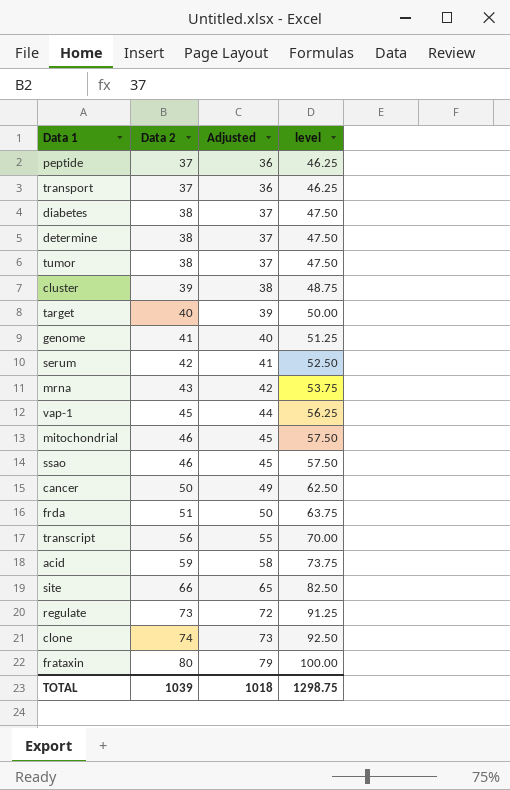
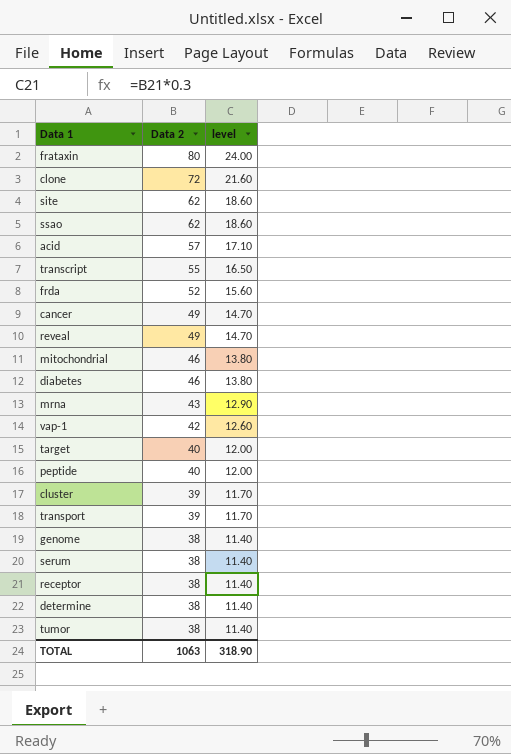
row order: Data 2 ascending -> Data 2 descending
column Adjusted | formula: [Data 2] - 1 -> none
column level | formula: [Data 2] * 1.25 -> [Data 2] * 0.3
row regulate: 73 | 72 | 91.25 -> none
clone | Data 2: 74 -> 72
site | Data 2: 66 -> 62
ssao | Data 2: 46 -> 62
acid | Data 2: 59 -> 57
transcript | Data 2: 56 -> 55
frda | Data 2: 51 -> 52
cancer | Data 2: 50 -> 49
row reveal: none -> 49 | 14.70
diabetes | Data 2: 38 -> 46
vap-1 | Data 2: 45 -> 42
peptide | Data 2: 37 -> 40
transport | Data 2: 37 -> 39
genome | Data 2: 41 -> 38
serum | Data 2: 42 -> 38
row receptor: none -> 38 | 11.40
TOTAL | Data 2: 1039 -> 1063
TOTAL | level: 1298.75 -> 318.90

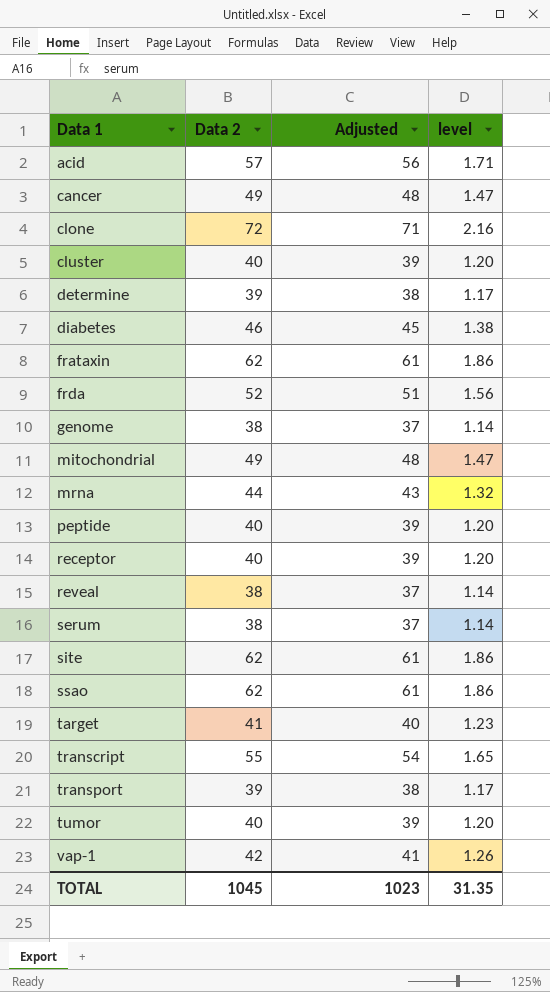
row order: Data 2 descending -> Data 1 ascending
column Adjusted | formula: none -> [Data 2] - 1
column level | formula: [Data 2] * 0.3 -> [Data 2] * 0.03
cluster | Data 2: 39 -> 40
determine | Data 2: 38 -> 39
frataxin | Data 2: 80 -> 62
mitochondrial | Data 2: 46 -> 49
mrna | Data 2: 43 -> 44
receptor | Data 2: 38 -> 40
reveal | Data 2: 49 -> 38
target | Data 2: 40 -> 41
tumor | Data 2: 38 -> 40
TOTAL | Data 2: 1063 -> 1045
TOTAL | level: 318.90 -> 31.35

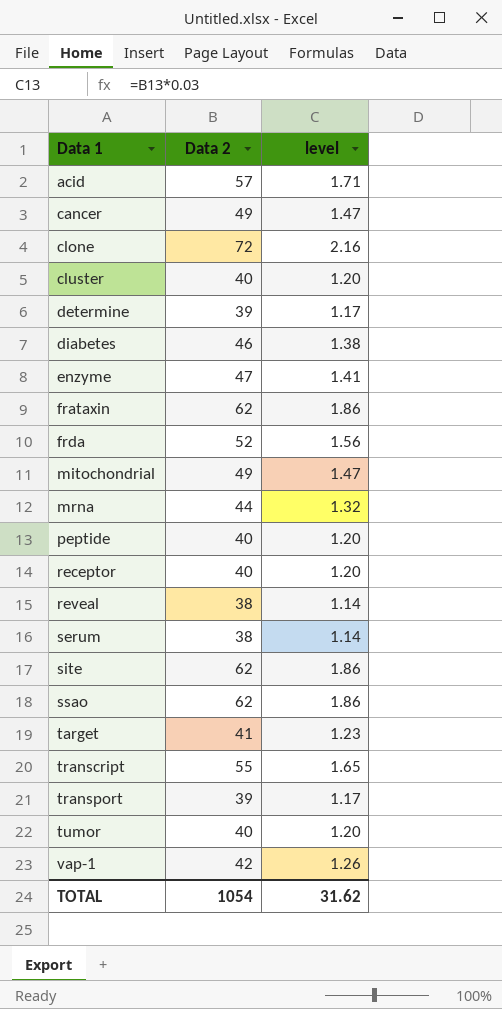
column Adjusted | formula: [Data 2] - 1 -> none
row genome: 38 | 37 | 1.14 -> none
row enzyme: none -> 47 | 1.41
TOTAL | Data 2: 1045 -> 1054
TOTAL | level: 31.35 -> 31.62

